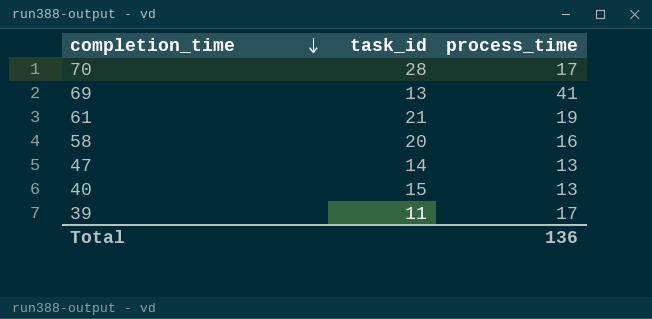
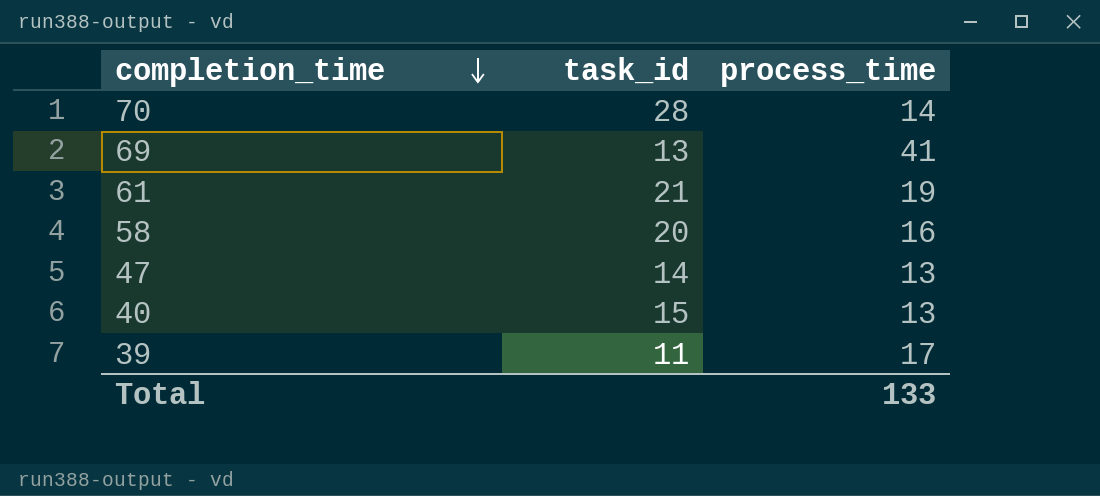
70 | process_time: 17 -> 14
Total | process_time: 136 -> 133

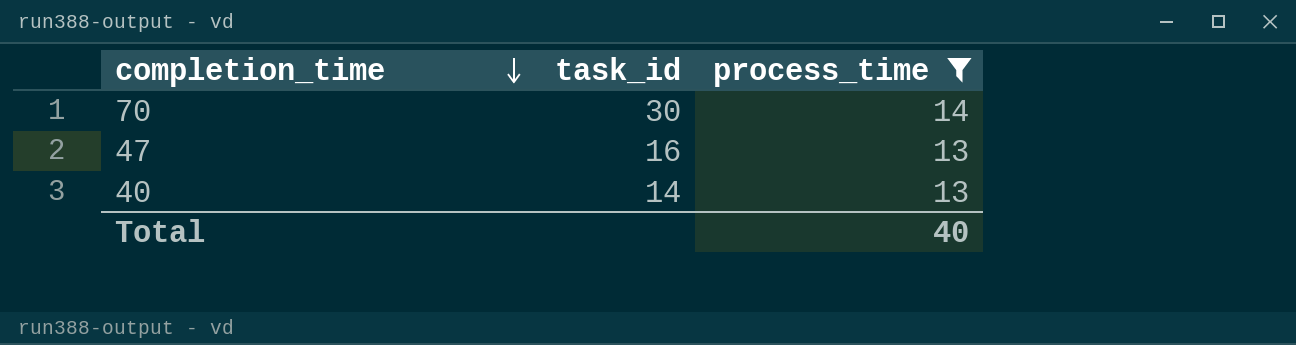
filter: none -> process_time <= 14
70 | task_id: 28 -> 30
47 | task_id: 14 -> 16
40 | task_id: 15 -> 14
Total | process_time: 133 -> 40

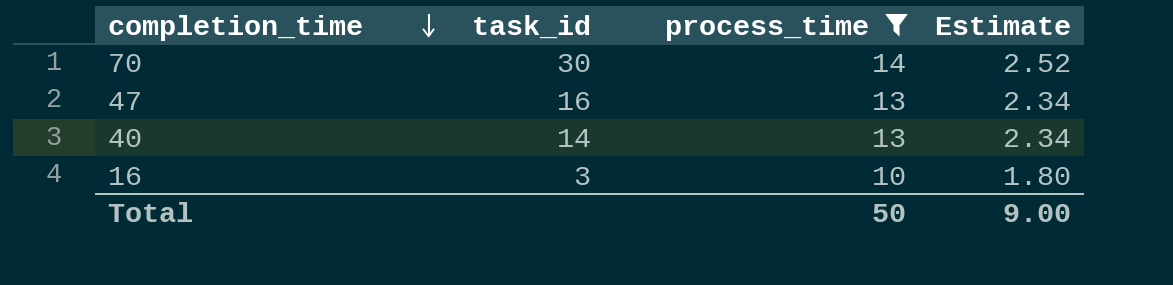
column Estimate | formula: none -> [process_time] * 0.18
row 16: none -> 3 | 10 | 1.80
Total | process_time: 40 -> 50

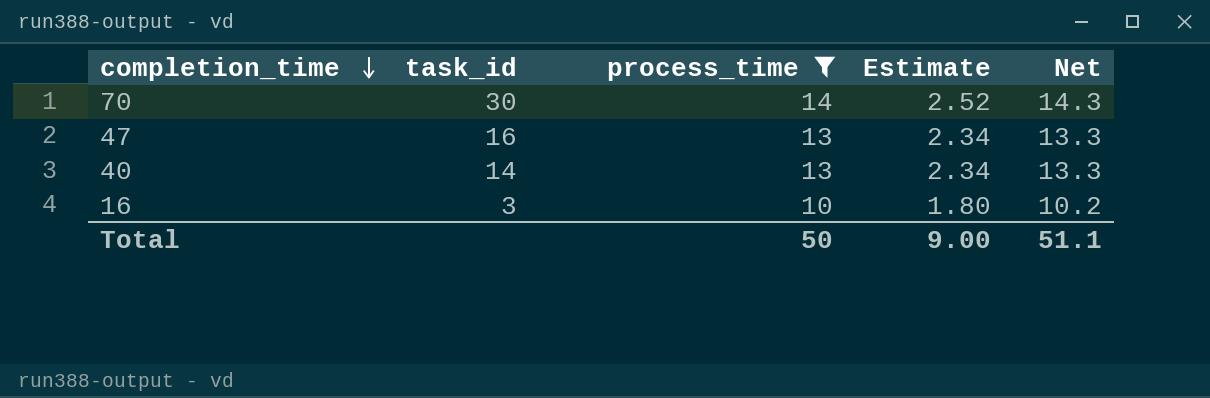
column Net | formula: none -> [process_time] * 1.02

